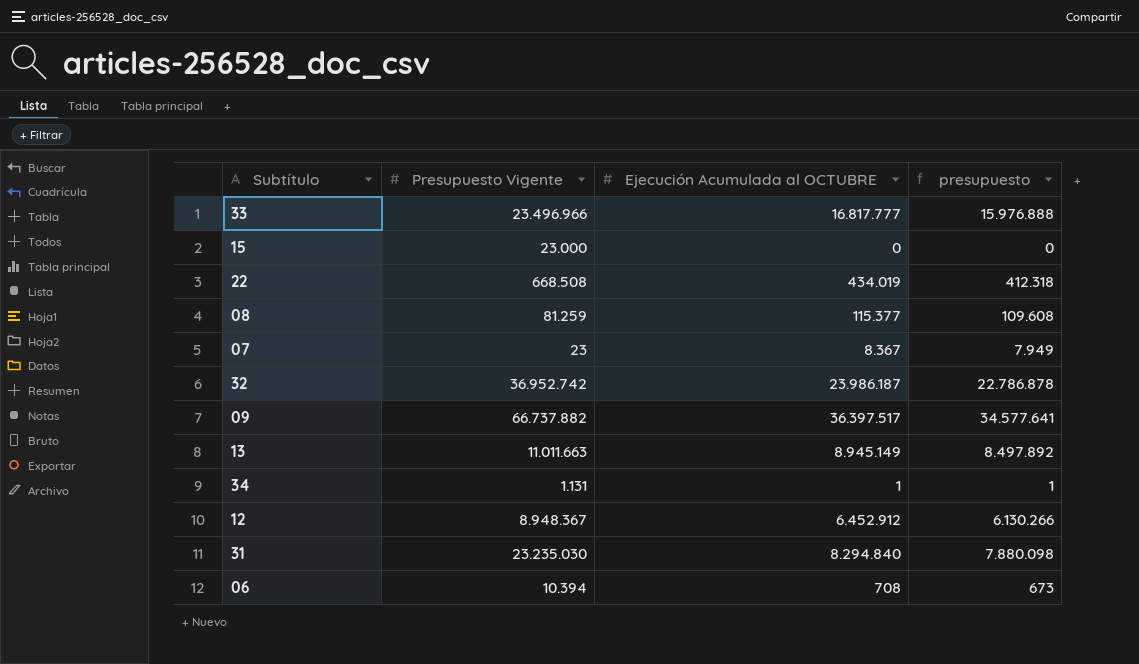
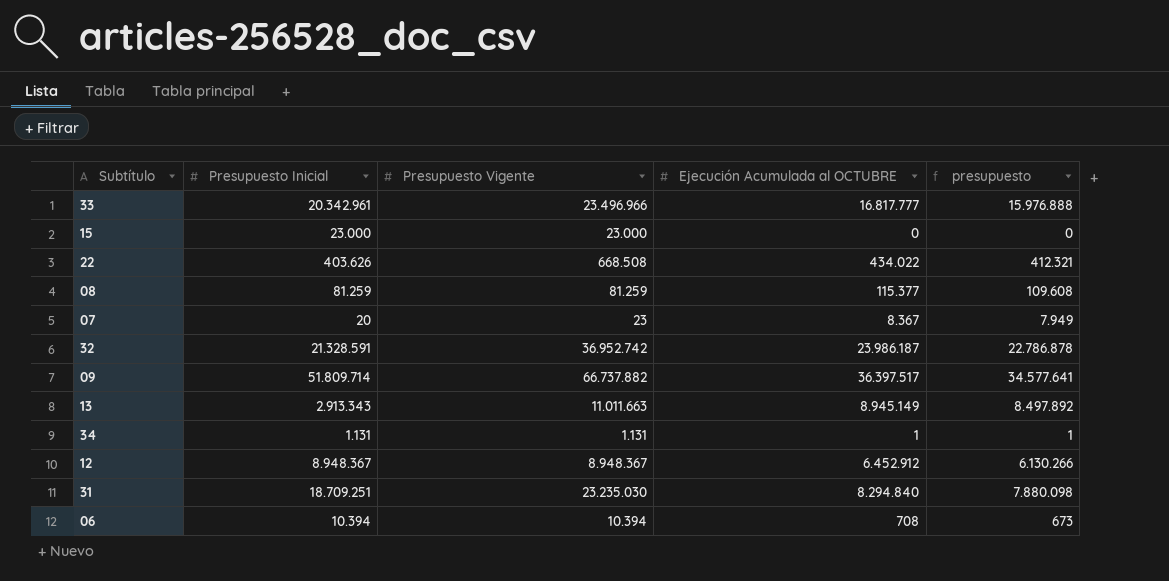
column Presupuesto Inicial | position: none -> 2
22 | Ejecución Acumulada al OCTUBRE: 434.019 -> 434.022
22 | presupuesto: 412.318 -> 412.321

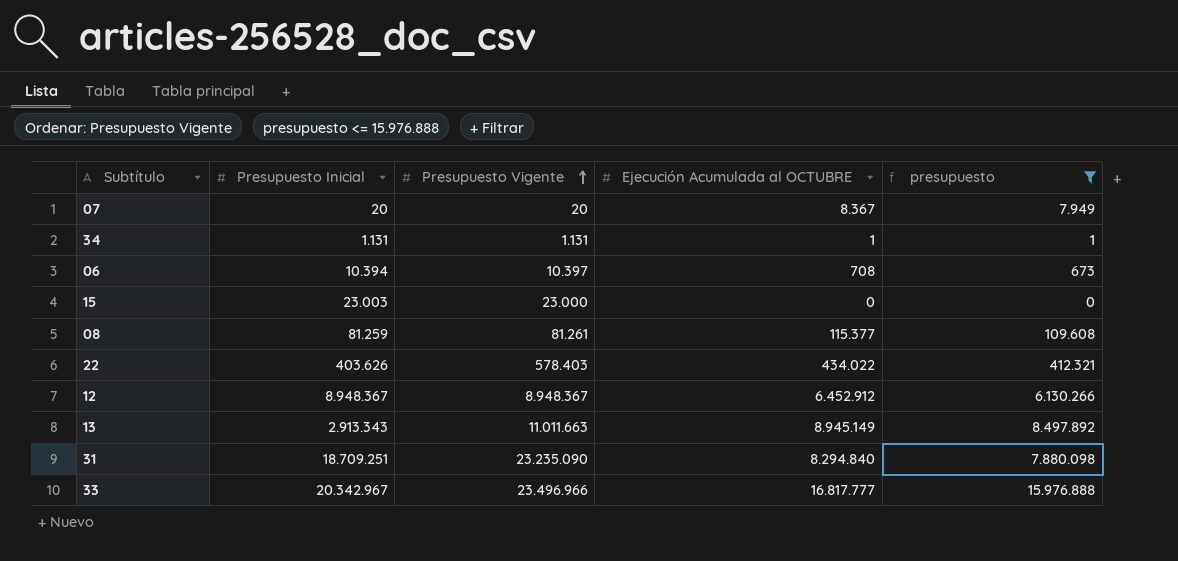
filter: none -> presupuesto <= 15.976.888
row order: none -> Presupuesto Vigente ascending
07 | Presupuesto Vigente: 23 -> 20
06 | Presupuesto Vigente: 10.394 -> 10.397
15 | Presupuesto Inicial: 23.000 -> 23.003
08 | Presupuesto Vigente: 81.259 -> 81.261
22 | Presupuesto Vigente: 668.508 -> 578.403
31 | Presupuesto Vigente: 23.235.030 -> 23.235.090
33 | Presupuesto Inicial: 20.342.961 -> 20.342.967

